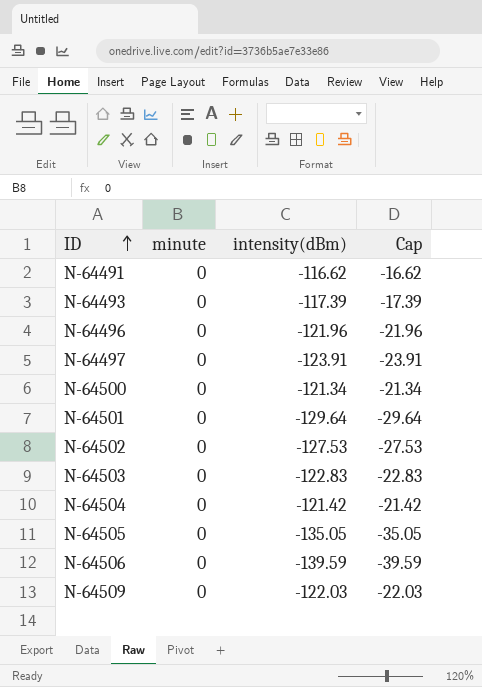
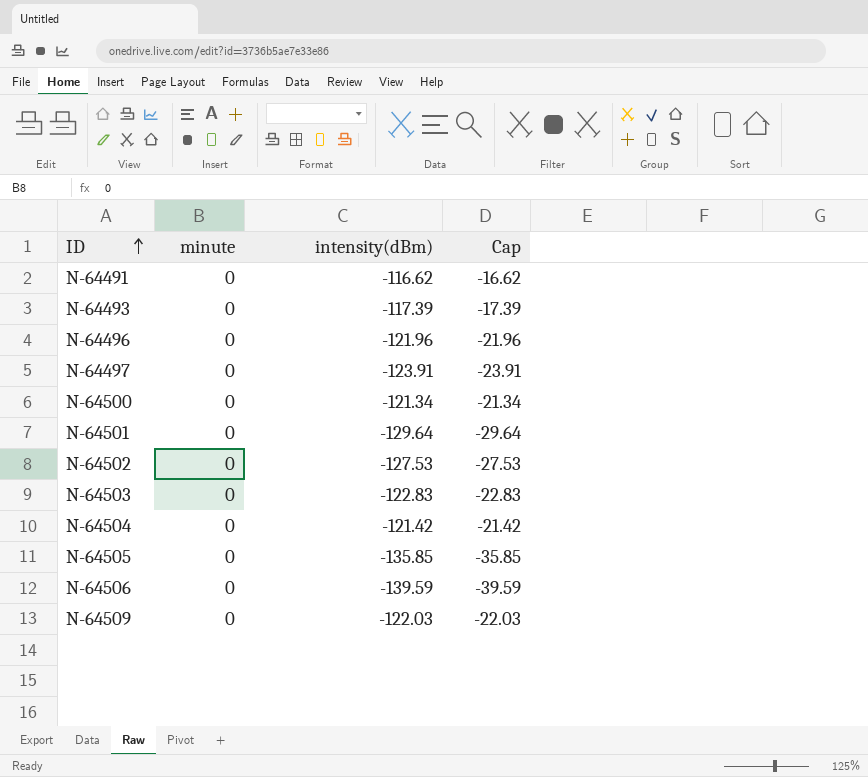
N-64505 | intensity(dBm): -135.05 -> -135.85
N-64505 | Cap: -35.05 -> -35.85

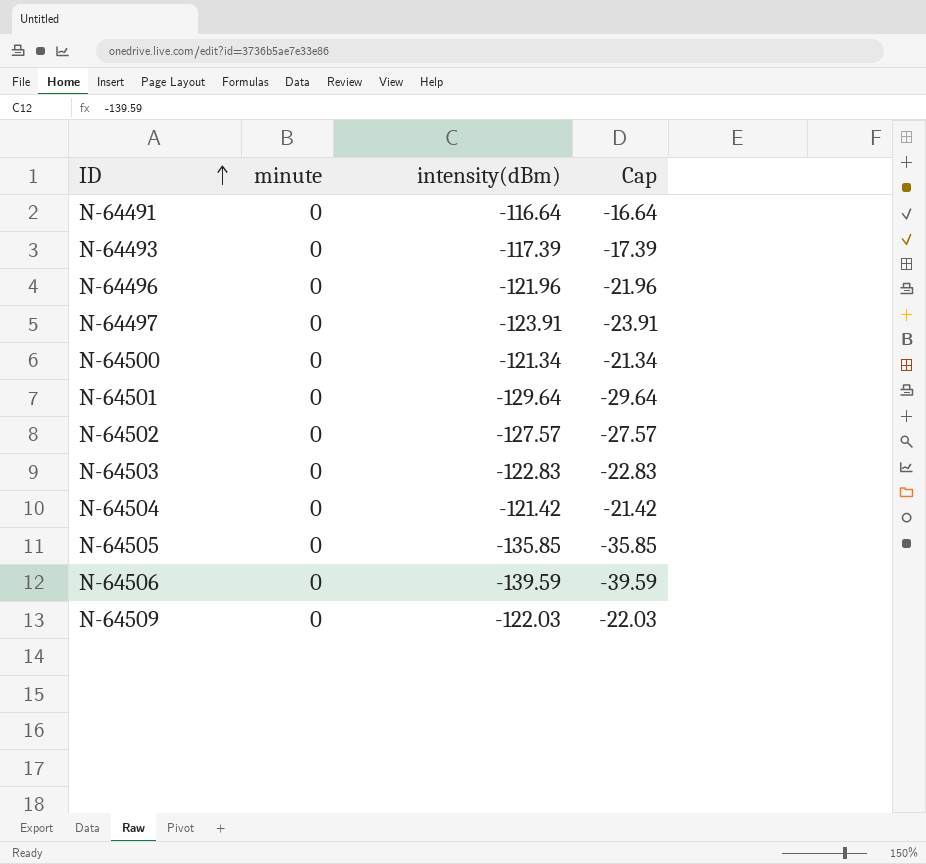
N-64491 | intensity(dBm): -116.62 -> -116.64
N-64491 | Cap: -16.62 -> -16.64
N-64502 | intensity(dBm): -127.53 -> -127.57
N-64502 | Cap: -27.53 -> -27.57

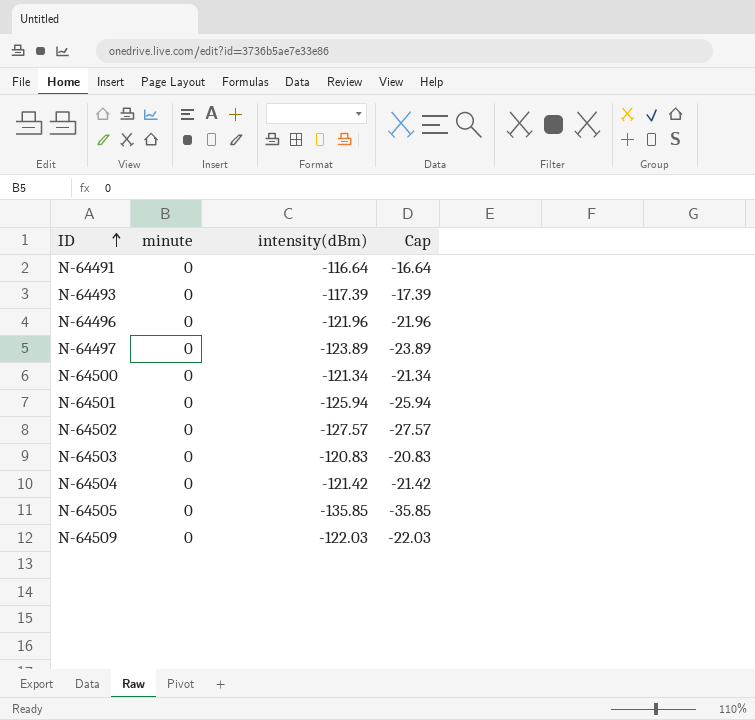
row N-64506: 0 | -139.59 | -39.59 -> none
N-64497 | intensity(dBm): -123.91 -> -123.89
N-64497 | Cap: -23.91 -> -23.89
N-64501 | intensity(dBm): -129.64 -> -125.94
N-64501 | Cap: -29.64 -> -25.94
N-64503 | intensity(dBm): -122.83 -> -120.83
N-64503 | Cap: -22.83 -> -20.83

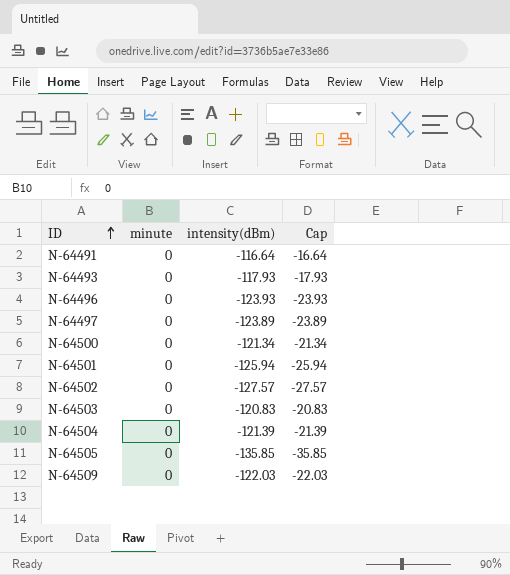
N-64493 | intensity(dBm): -117.39 -> -117.93
N-64493 | Cap: -17.39 -> -17.93
N-64496 | intensity(dBm): -121.96 -> -123.93
N-64496 | Cap: -21.96 -> -23.93
N-64504 | intensity(dBm): -121.42 -> -121.39
N-64504 | Cap: -21.42 -> -21.39

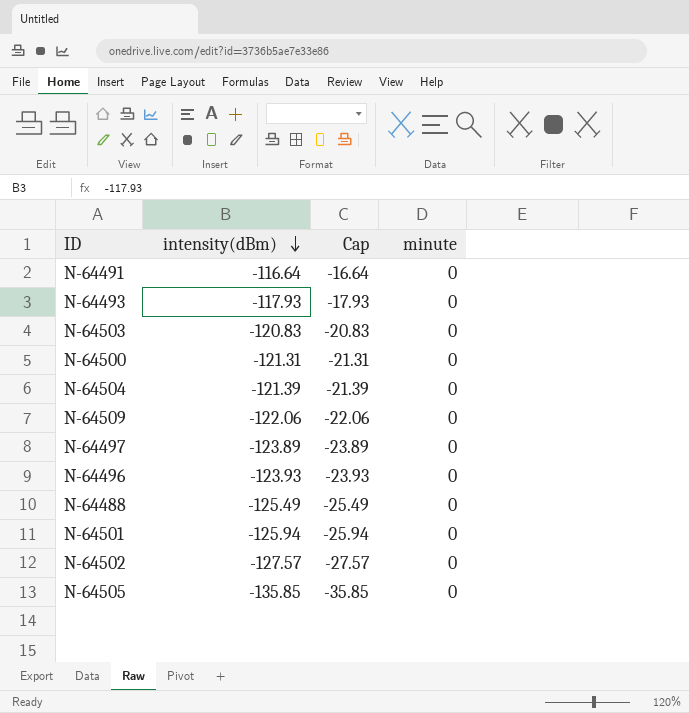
row order: ID ascending -> intensity(dBm) descending
column minute | position: 2 -> 4
N-64500 | intensity(dBm): -121.34 -> -121.31
N-64500 | Cap: -21.34 -> -21.31
N-64509 | intensity(dBm): -122.03 -> -122.06
N-64509 | Cap: -22.03 -> -22.06
row N-64488: none -> -125.49 | -25.49 | 0

